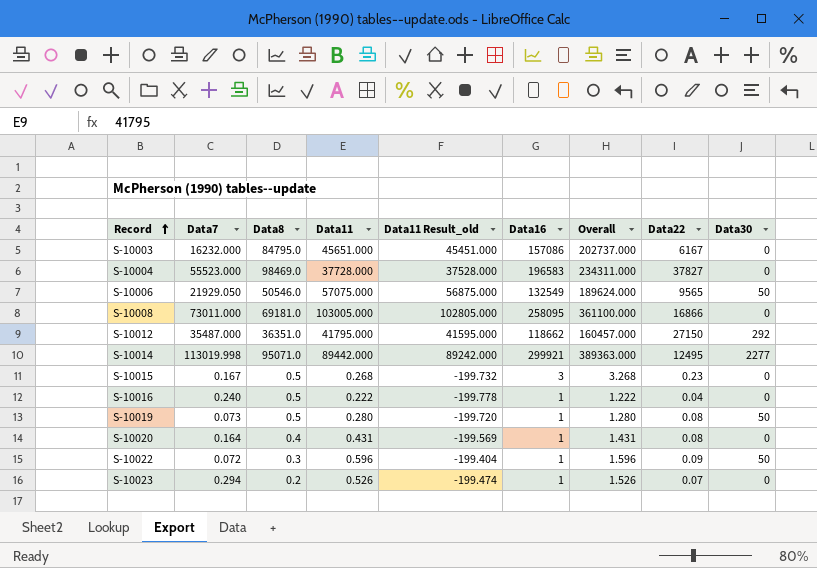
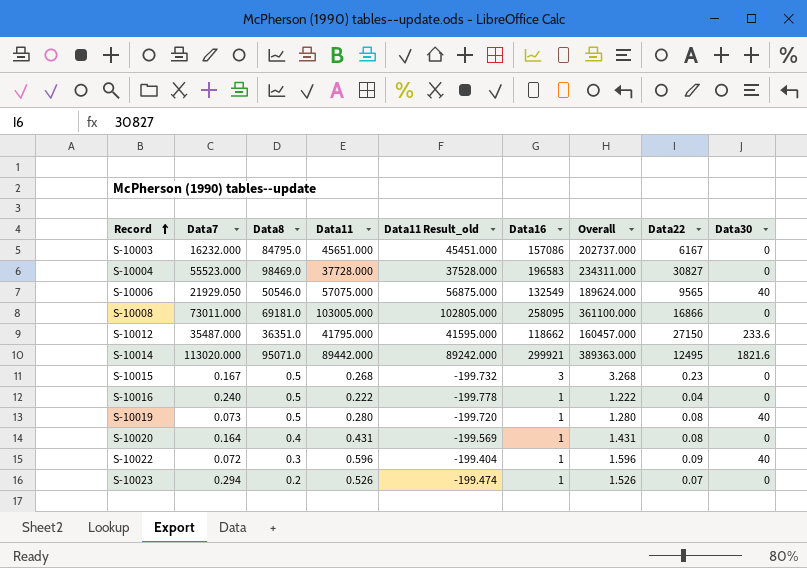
S-10004 | Data22: 37827 -> 30827
S-10006 | Data30: 50 -> 40
S-10012 | Data30: 292 -> 233.6
S-10014 | Data7: 113019.998 -> 113020.000
S-10014 | Data30: 2277 -> 1821.6
S-10019 | Data30: 50 -> 40
S-10022 | Data30: 50 -> 40

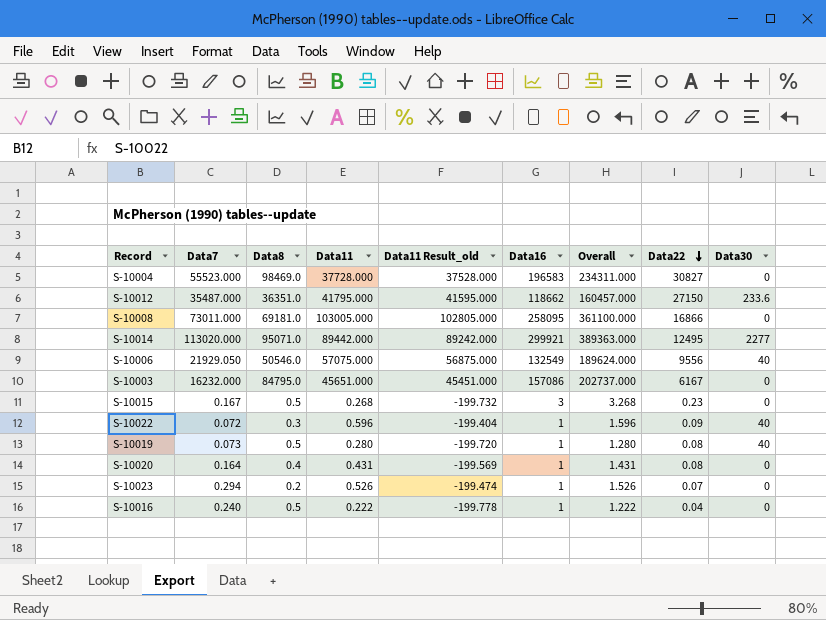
row order: Record ascending -> Data22 descending
S-10014 | Data30: 1821.6 -> 2277
S-10006 | Data22: 9565 -> 9556

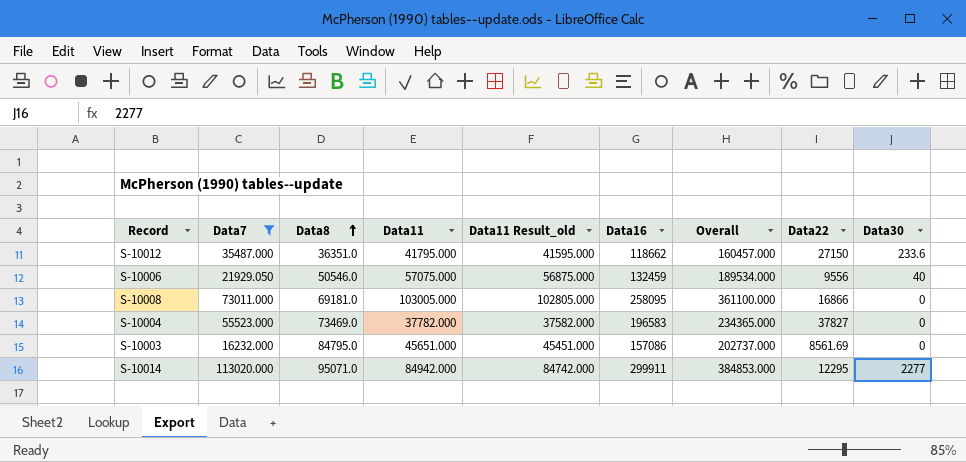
filter: none -> Data7 >= 16232.000
row order: Data22 descending -> Data8 ascending
S-10006 | Data16: 132549 -> 132459
S-10006 | Overall: 189624.000 -> 189534.000
S-10004 | Data8: 98469.0 -> 73469.0
S-10004 | Data11: 37728.000 -> 37782.000
S-10004 | Data11 Result_old: 37528.000 -> 37582.000
S-10004 | Overall: 234311.000 -> 234365.000
S-10004 | Data22: 30827 -> 37827
S-10003 | Data22: 6167 -> 8561.69
S-10014 | Data11: 89442.000 -> 84942.000
S-10014 | Data11 Result_old: 89242.000 -> 84742.000
S-10014 | Data16: 299921 -> 299911
S-10014 | Overall: 389363.000 -> 384853.000
S-10014 | Data22: 12495 -> 12295

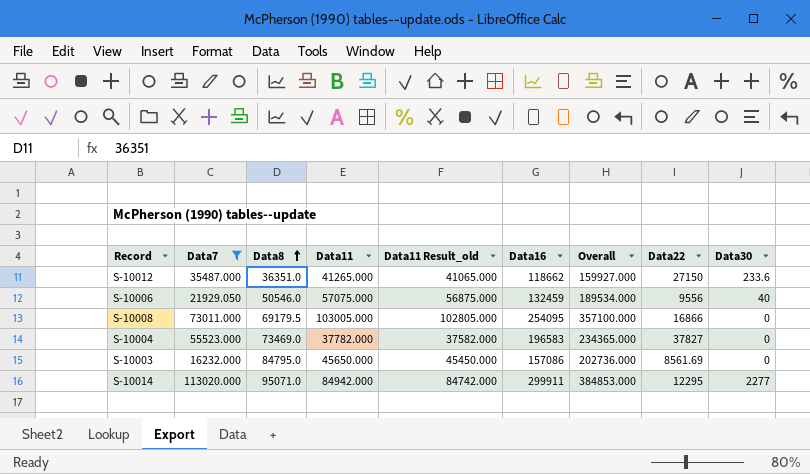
S-10012 | Data11: 41795.000 -> 41265.000
S-10012 | Data11 Result_old: 41595.000 -> 41065.000
S-10012 | Overall: 160457.000 -> 159927.000
S-10008 | Data8: 69181.0 -> 69179.5
S-10008 | Data16: 258095 -> 254095
S-10008 | Overall: 361100.000 -> 357100.000
S-10003 | Data11: 45651.000 -> 45650.000
S-10003 | Data11 Result_old: 45451.000 -> 45450.000
S-10003 | Overall: 202737.000 -> 202736.000

